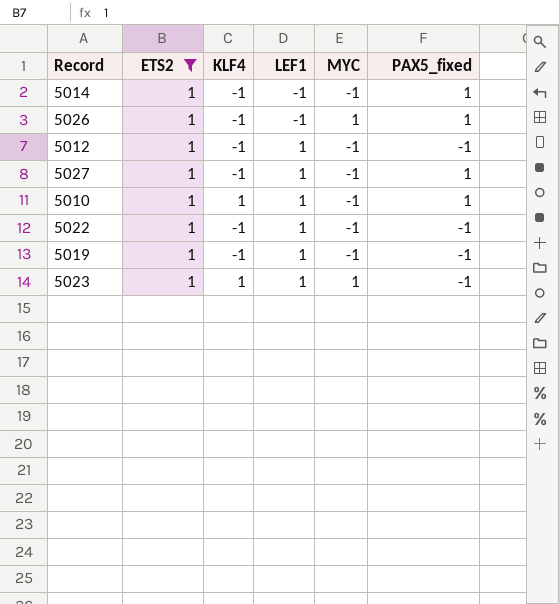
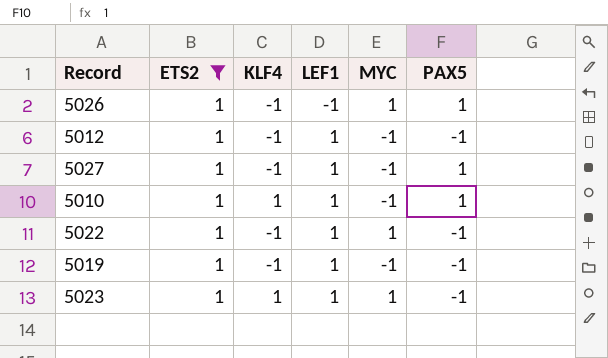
column name: PAX5_fixed -> PAX5
row 5014: 1 | -1 | -1 | -1 | 1 -> none
5022 | MYC: -1 -> 1

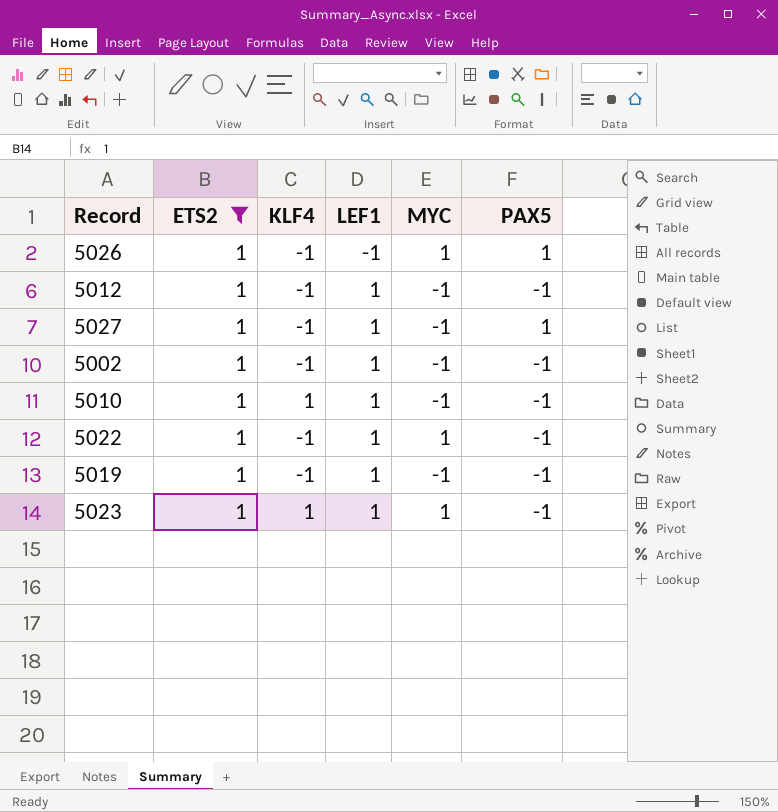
row 5002: none -> 1 | -1 | 1 | -1 | -1
5010 | PAX5: 1 -> -1

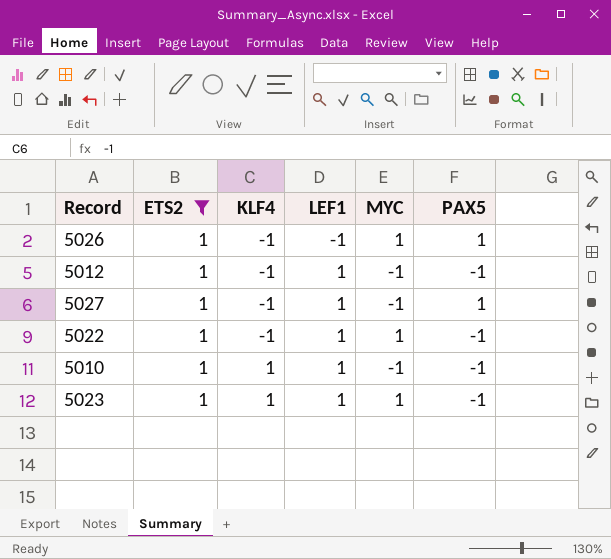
row order: LEF1 ascending -> KLF4 ascending
row 5002: 1 | -1 | 1 | -1 | -1 -> none
row 5019: 1 | -1 | 1 | -1 | -1 -> none

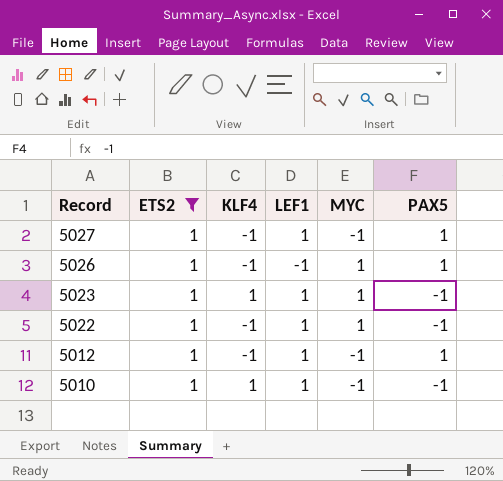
row order: KLF4 ascending -> Record descending
5012 | PAX5: -1 -> 1

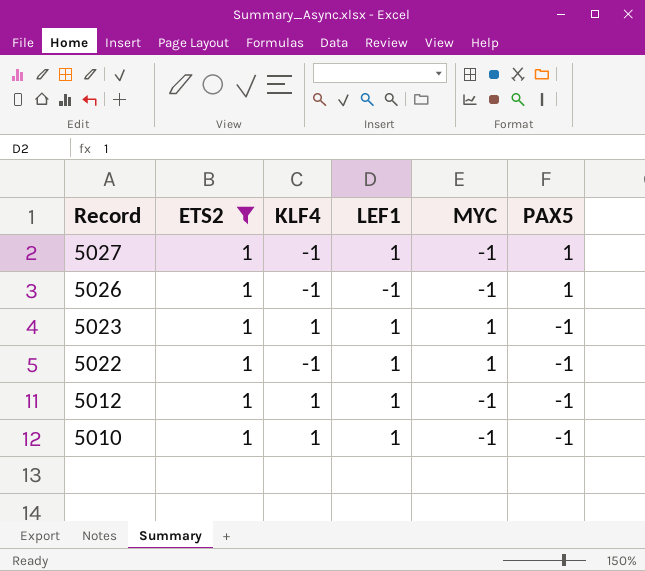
5026 | MYC: 1 -> -1
5012 | KLF4: -1 -> 1
5012 | PAX5: 1 -> -1

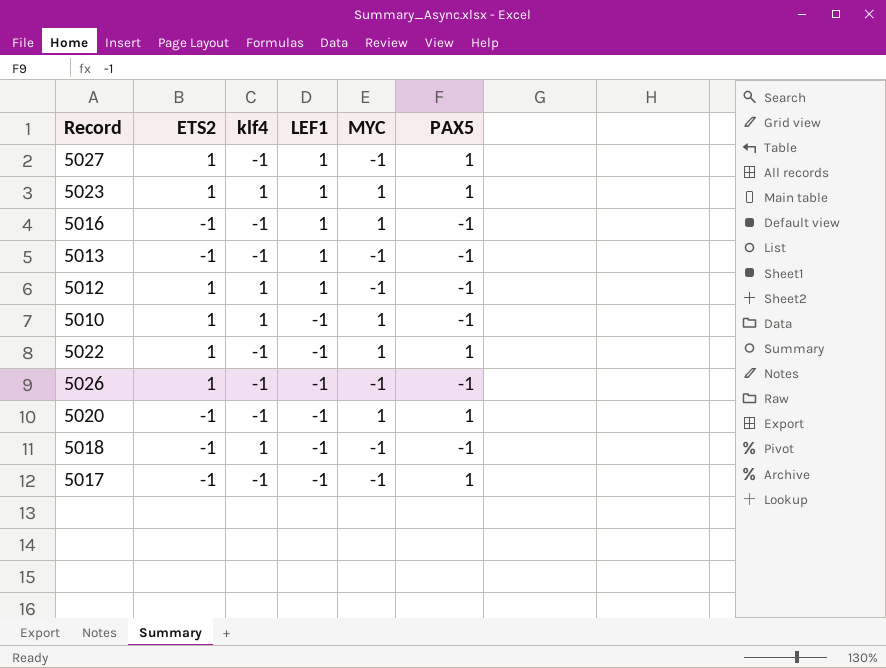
filter: ETS2 = 1 -> none
row order: Record descending -> LEF1 descending
column name: KLF4 -> klf4
5023 | PAX5: -1 -> 1
5010 | LEF1: 1 -> -1
5010 | MYC: -1 -> 1
5022 | LEF1: 1 -> -1
5022 | PAX5: -1 -> 1
5026 | PAX5: 1 -> -1

